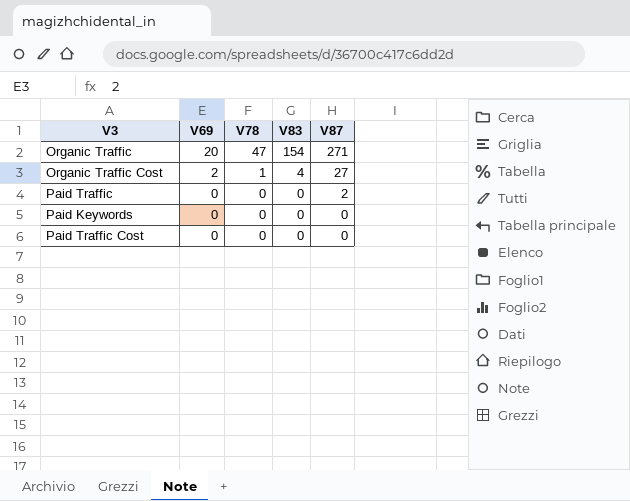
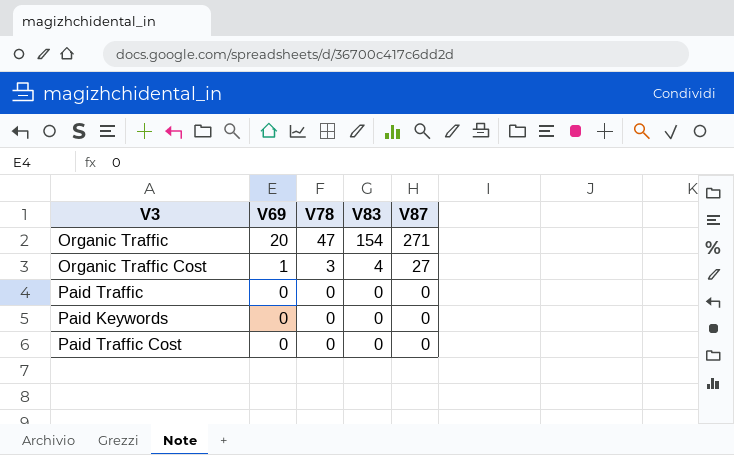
Organic Traffic Cost | V69: 2 -> 1
Organic Traffic Cost | V78: 1 -> 3
Paid Traffic | V87: 2 -> 0

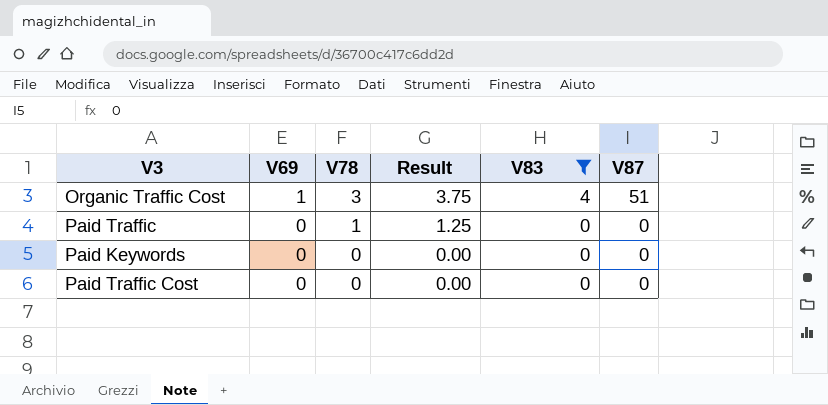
filter: none -> V83 != 154
column Result | formula: none -> [V78] * 1.25
Organic Traffic Cost | V87: 27 -> 51
Paid Traffic | V78: 0 -> 1

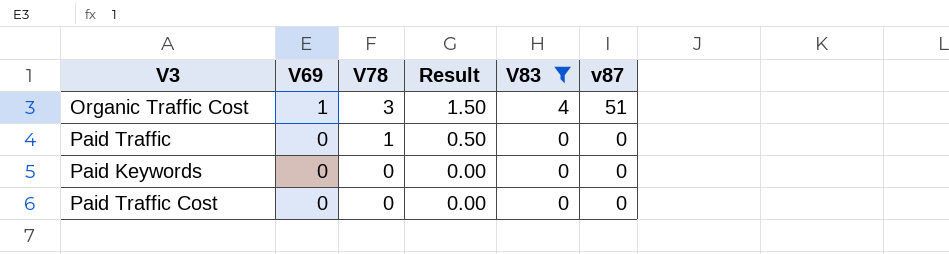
column Result | formula: [V78] * 1.25 -> [V78] * 0.5
column name: V87 -> v87

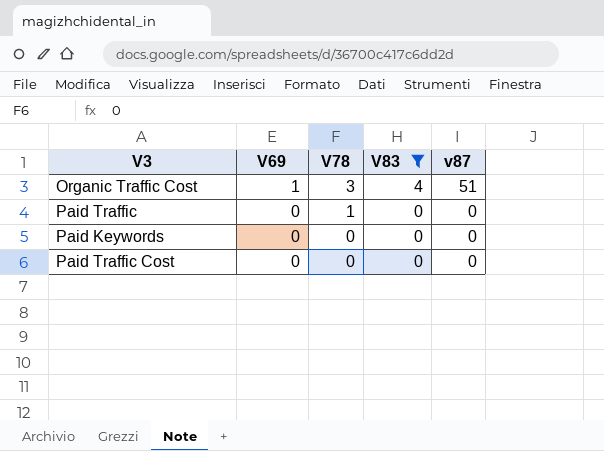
column Result | formula: [V78] * 0.5 -> none

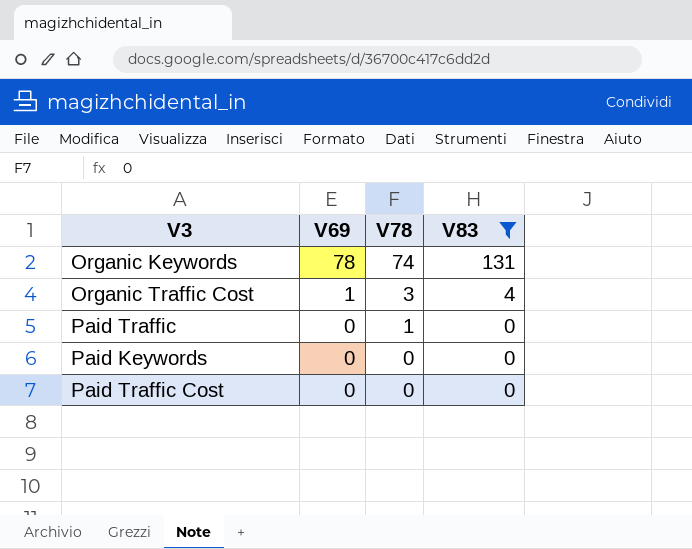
column v87 | position: 5 -> none
row Organic Keywords: none -> 78 | 74 | 131

